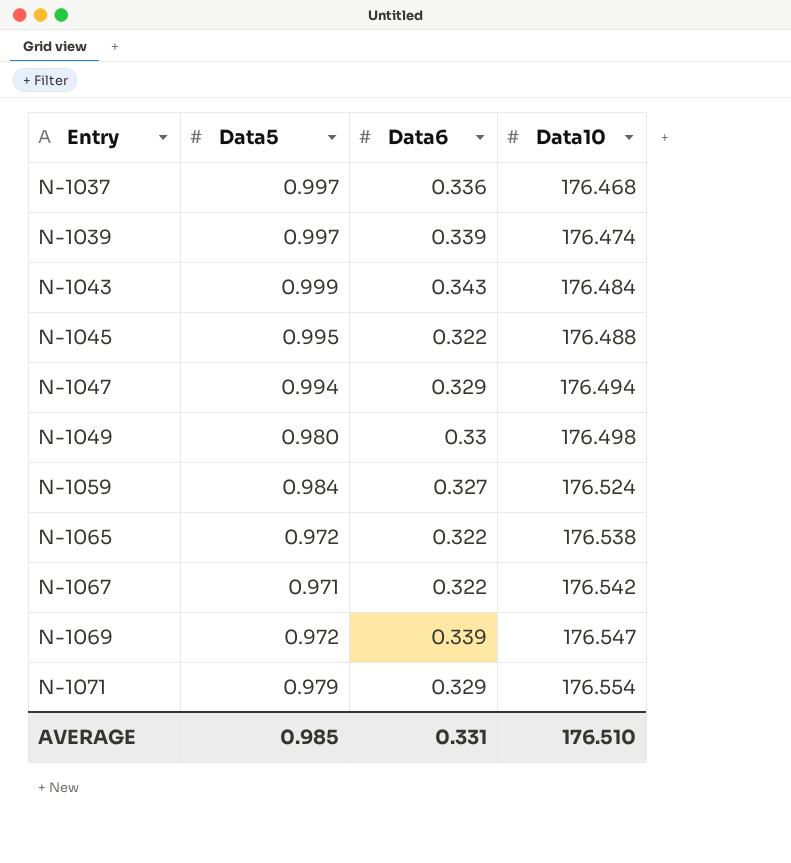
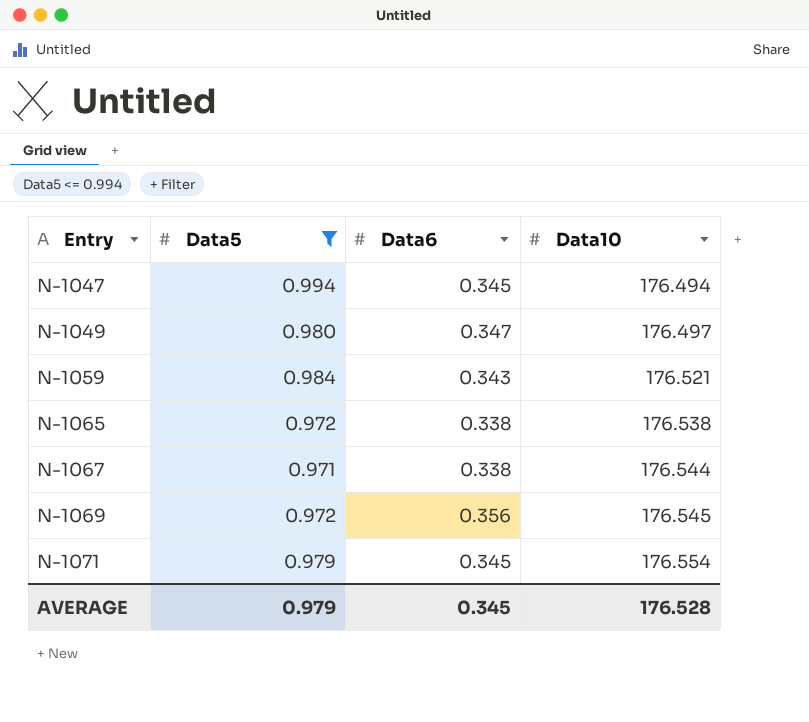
filter: none -> Data5 <= 0.994
N-1047 | Data6: 0.329 -> 0.345
N-1049 | Data6: 0.33 -> 0.347
N-1049 | Data10: 176.498 -> 176.497
N-1059 | Data6: 0.327 -> 0.343
N-1059 | Data10: 176.524 -> 176.521
N-1065 | Data6: 0.322 -> 0.338
N-1067 | Data6: 0.322 -> 0.338
N-1067 | Data10: 176.542 -> 176.544
N-1069 | Data6: 0.339 -> 0.356
N-1069 | Data10: 176.547 -> 176.545
N-1071 | Data6: 0.329 -> 0.345
AVERAGE | Data5: 0.985 -> 0.979
AVERAGE | Data6: 0.331 -> 0.345
AVERAGE | Data10: 176.510 -> 176.528

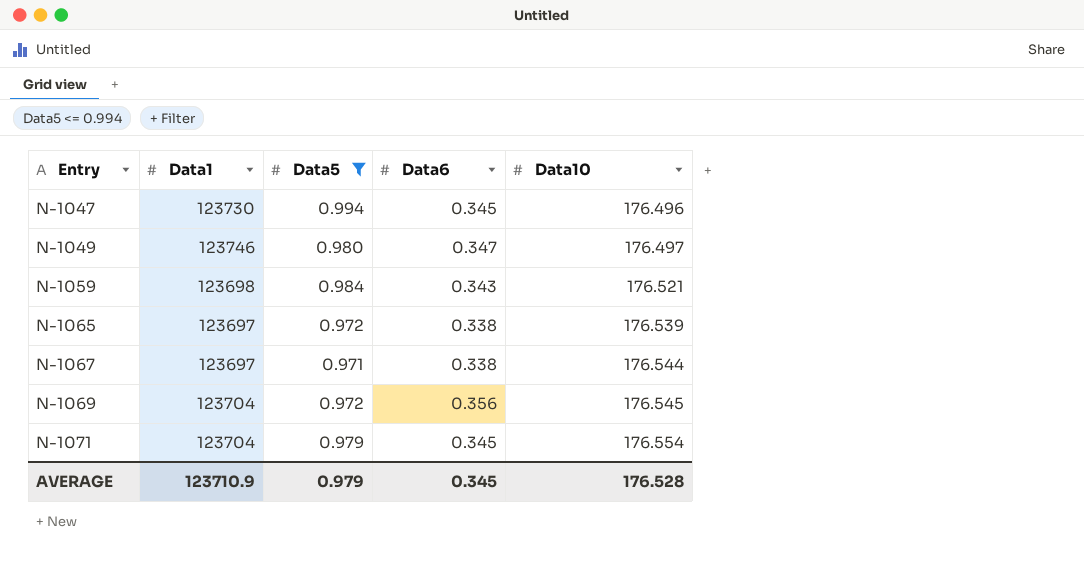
column Data1 | position: none -> 2
N-1047 | Data10: 176.494 -> 176.496
N-1065 | Data10: 176.538 -> 176.539

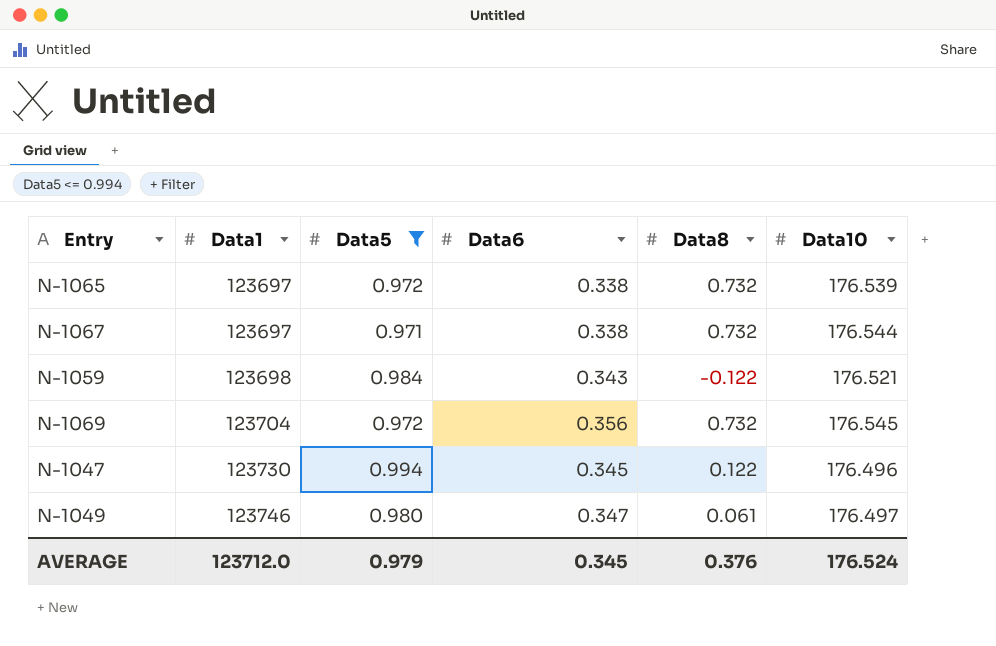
row order: Entry ascending -> Data1 ascending
column Data8 | position: none -> 5
row N-1071: 123704 | 0.979 | 0.345 | 176.554 -> none
AVERAGE | Data1: 123710.9 -> 123712.0
AVERAGE | Data10: 176.528 -> 176.524

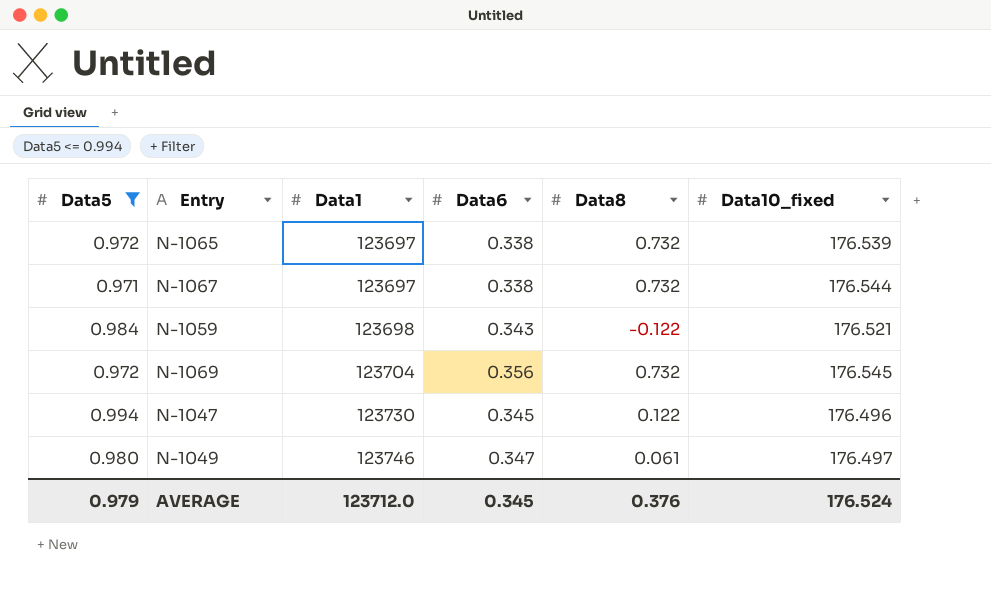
column Data5 | position: 3 -> 1
column name: Data10 -> Data10_fixed

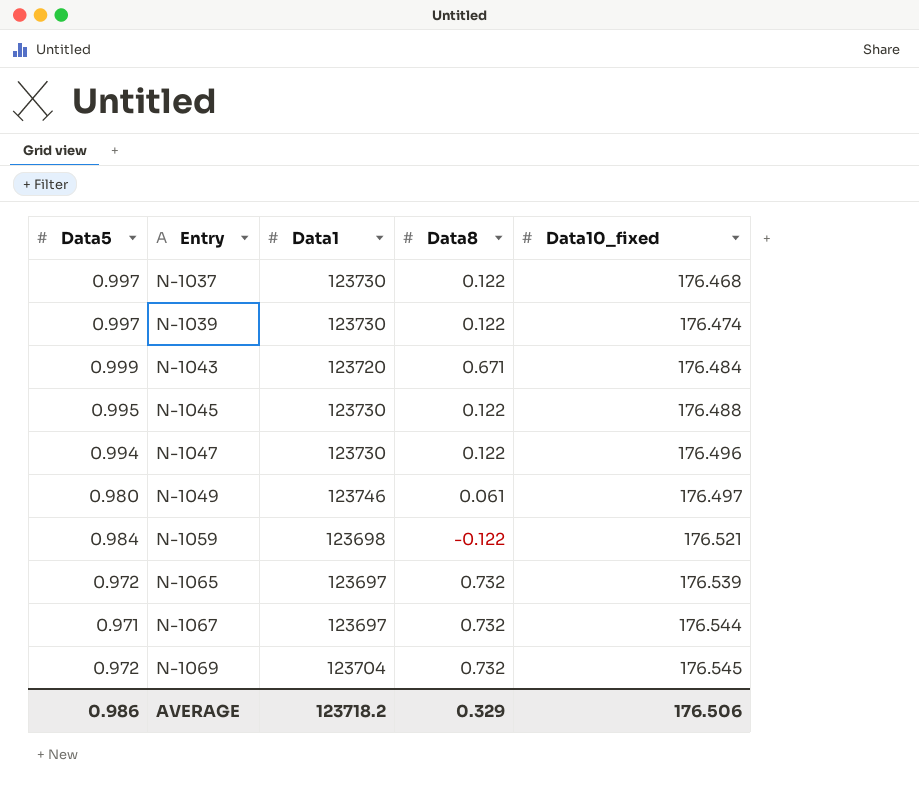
filter: Data5 <= 0.994 -> none
row order: Data1 ascending -> Entry ascending
column Data6 | position: 4 -> none
AVERAGE | Data5: 0.979 -> 0.986
AVERAGE | Data1: 123712.0 -> 123718.2
AVERAGE | Data8: 0.376 -> 0.329
AVERAGE | Data10_fixed: 176.524 -> 176.506

